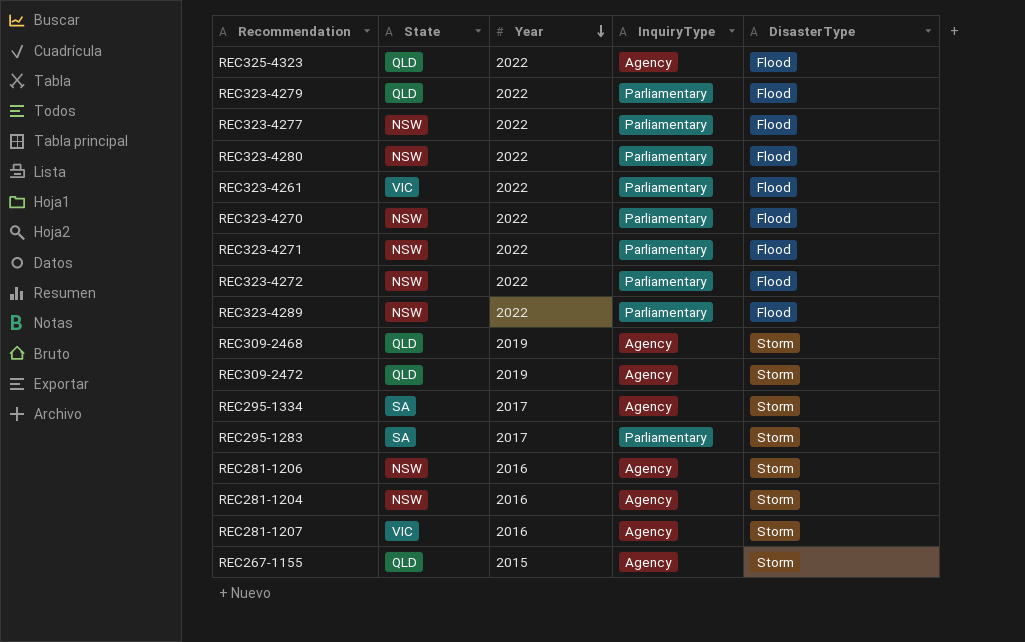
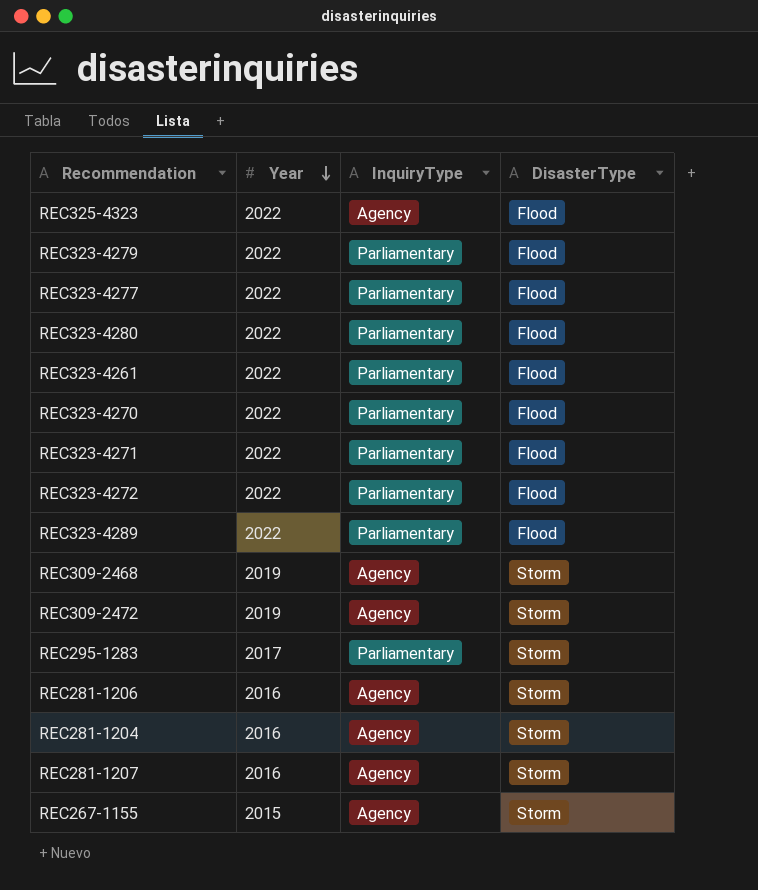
column State | position: 2 -> none
row REC295-1334: SA | 2017 | Agency | Storm -> none

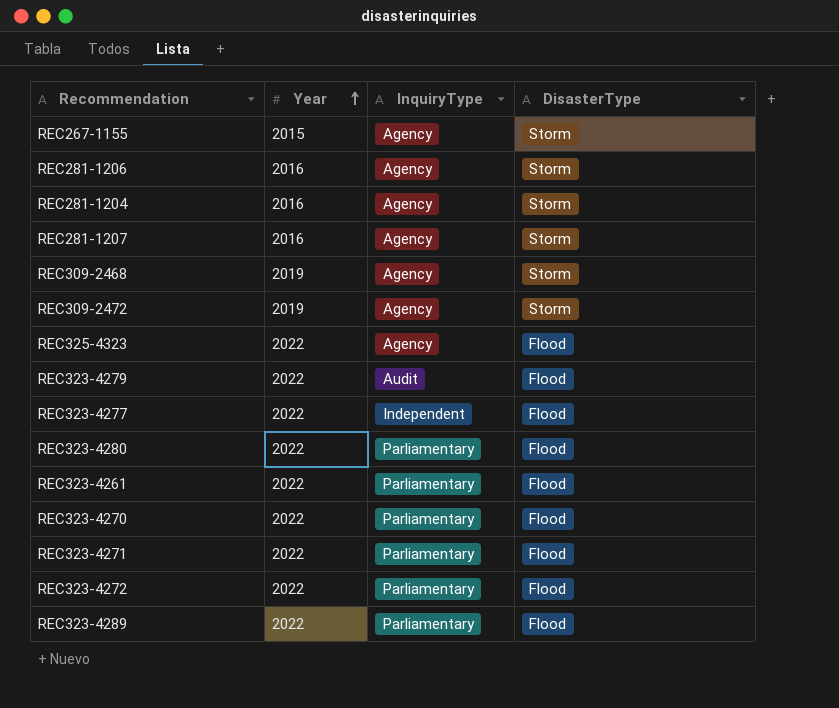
row order: Year descending -> Year ascending
row REC295-1283: 2017 | Parliamentary | Storm -> none
REC323-4279 | InquiryType: Parliamentary -> Audit
REC323-4277 | InquiryType: Parliamentary -> Independent

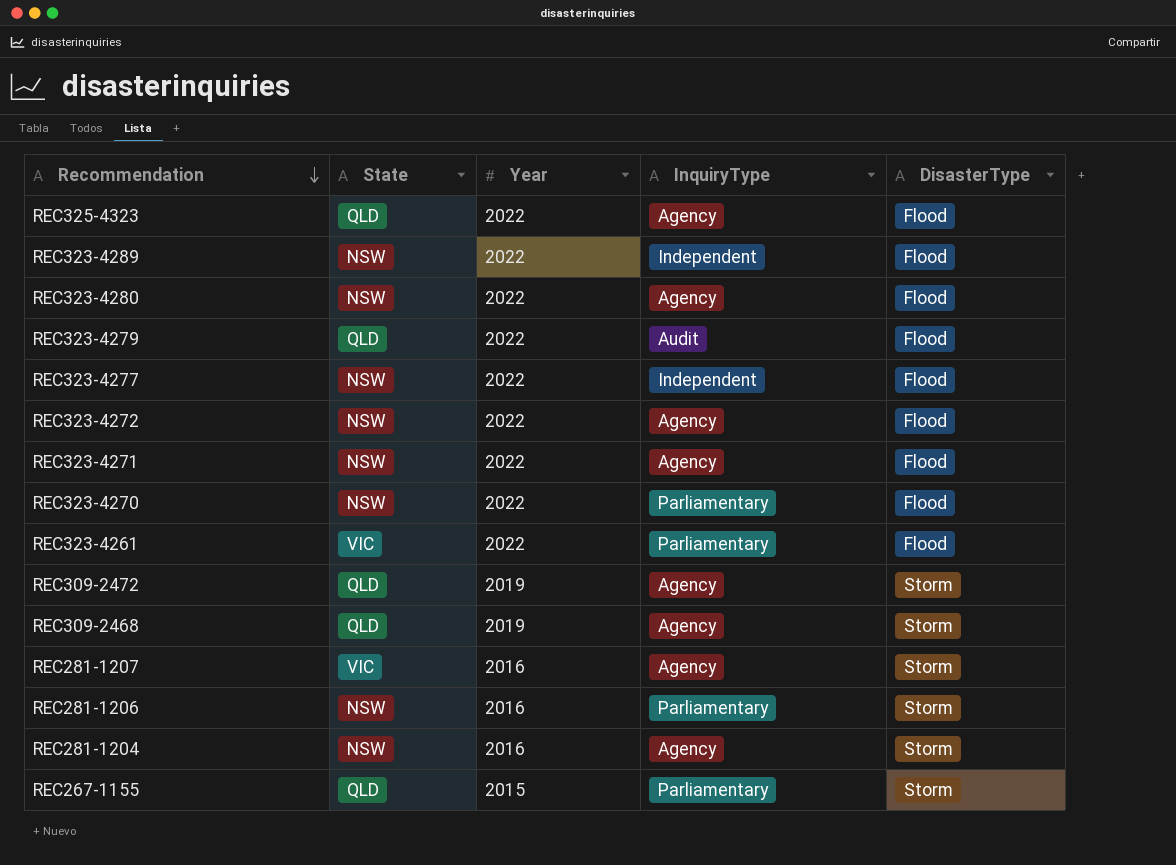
row order: Year ascending -> Recommendation descending
column State | position: none -> 2
REC323-4289 | InquiryType: Parliamentary -> Independent
REC323-4280 | InquiryType: Parliamentary -> Agency
REC323-4272 | InquiryType: Parliamentary -> Agency
REC323-4271 | InquiryType: Parliamentary -> Agency
REC281-1206 | InquiryType: Agency -> Parliamentary
REC267-1155 | InquiryType: Agency -> Parliamentary

